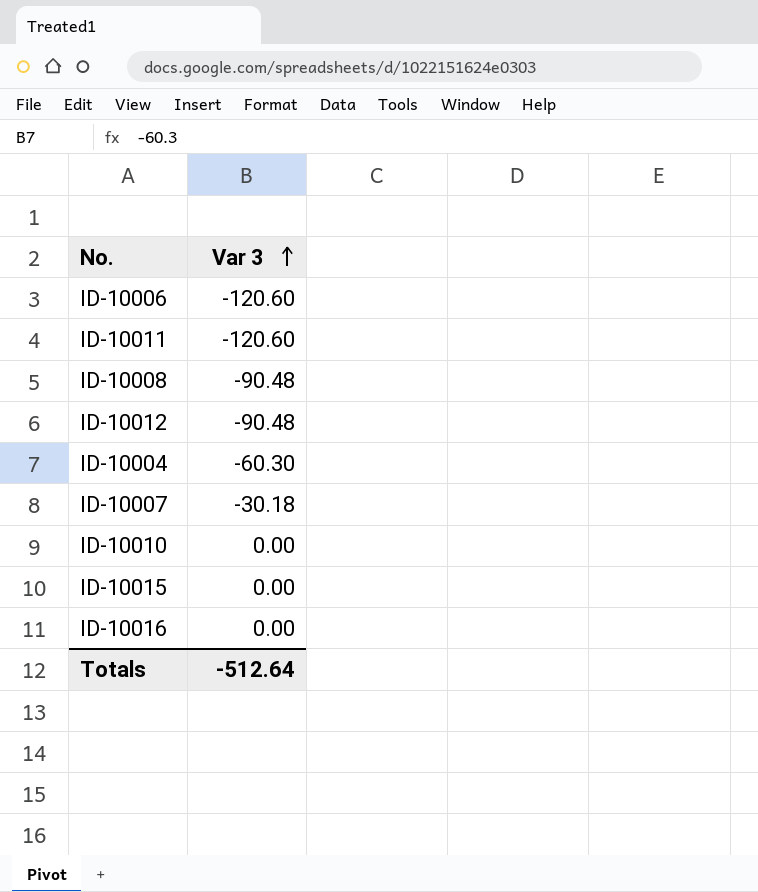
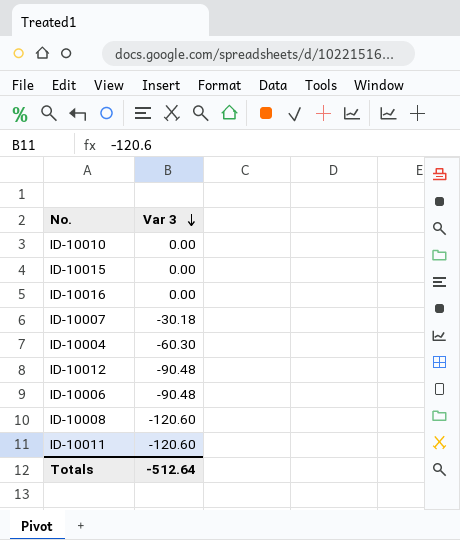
row order: Var 3 ascending -> Var 3 descending
ID-10006 | Var 3: -120.60 -> -90.48
ID-10008 | Var 3: -90.48 -> -120.60

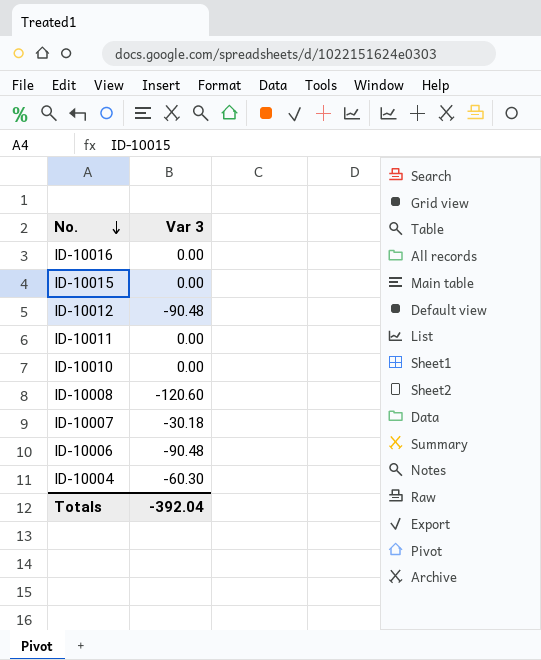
row order: Var 3 descending -> No. descending
ID-10011 | Var 3: -120.60 -> 0.00
Totals | Var 3: -512.64 -> -392.04

